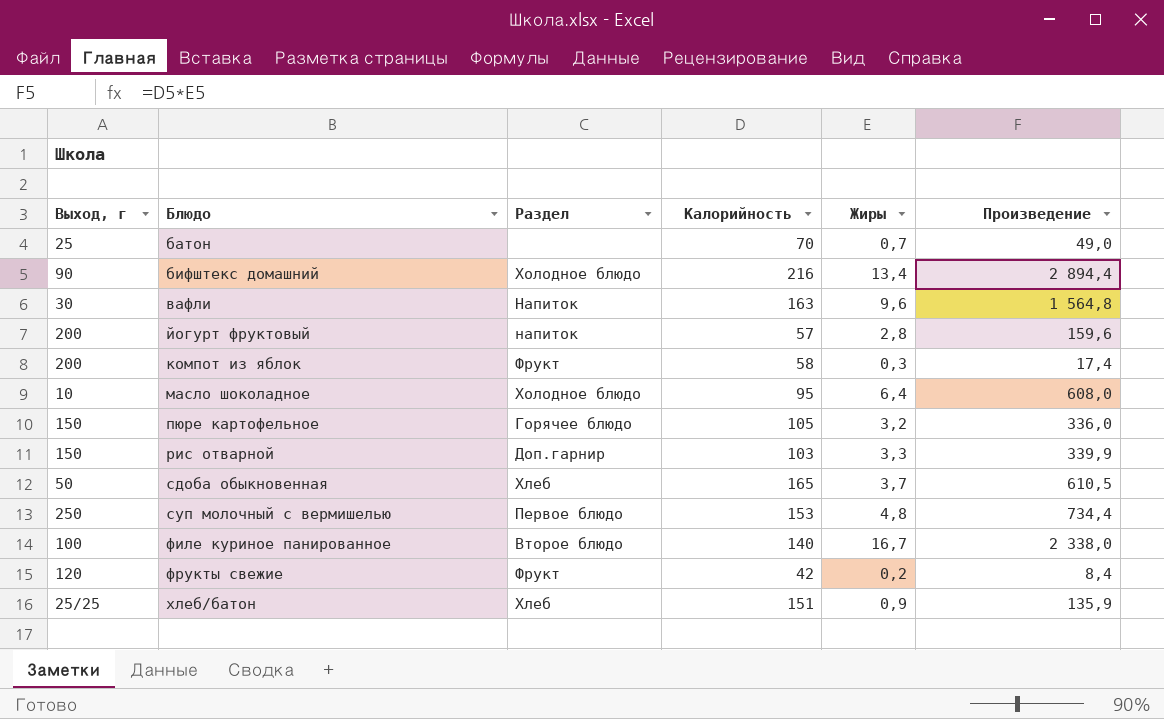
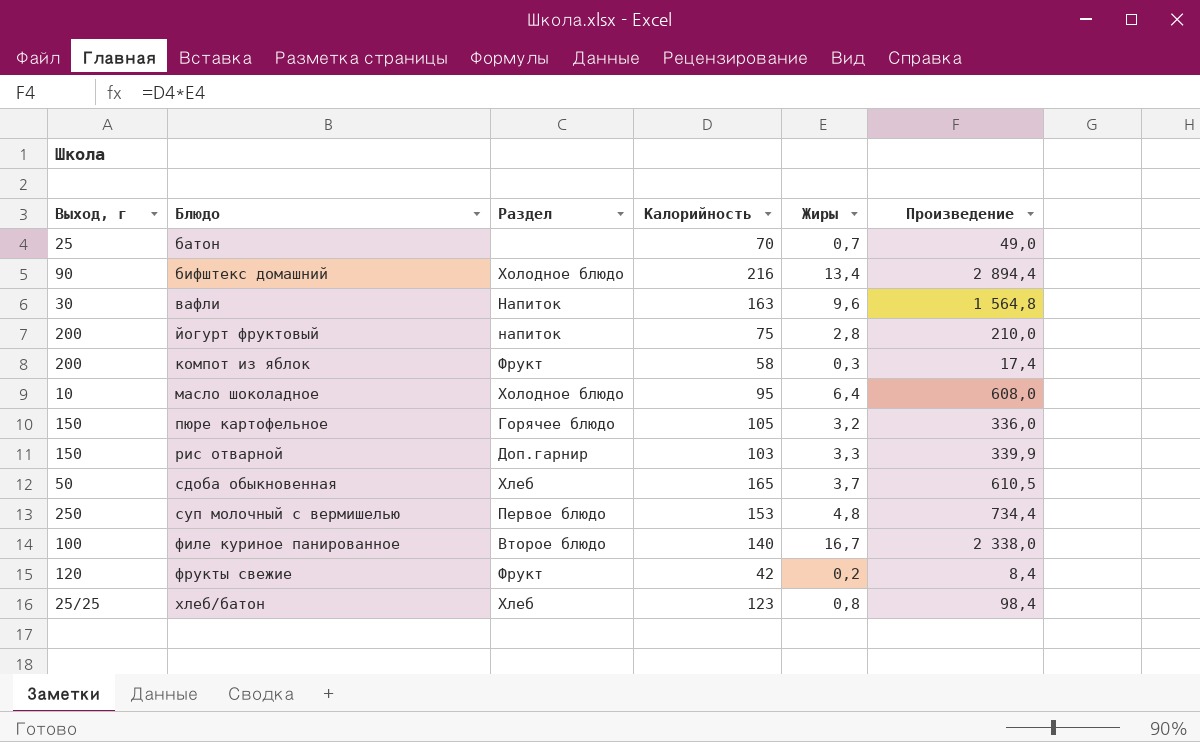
йогурт фруктовый | Калорийность: 57 -> 75
йогурт фруктовый | Произведение: 159,6 -> 210,0
хлеб/батон | Калорийность: 151 -> 123
хлеб/батон | Жиры: 0,9 -> 0,8
хлеб/батон | Произведение: 135,9 -> 98,4

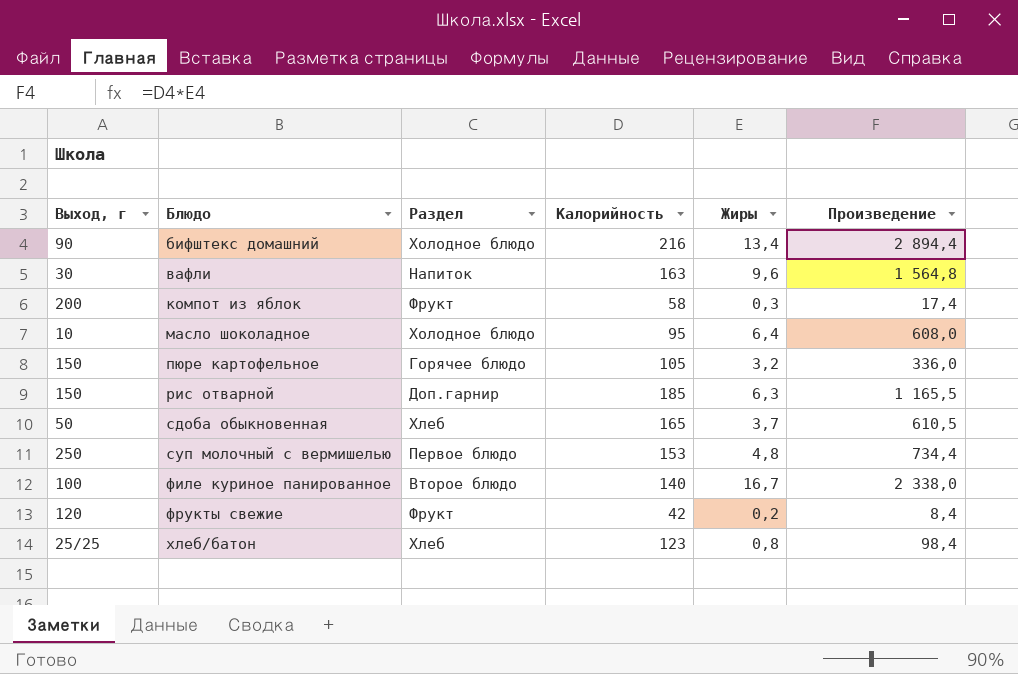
row батон: 25 | none | 70 | 0,7 | 49,0 -> none
row йогурт фруктовый: 200 | напиток | 75 | 2,8 | 210,0 -> none
рис отварной | Калорийность: 103 -> 185
рис отварной | Жиры: 3,3 -> 6,3
рис отварной | Произведение: 339,9 -> 1 165,5

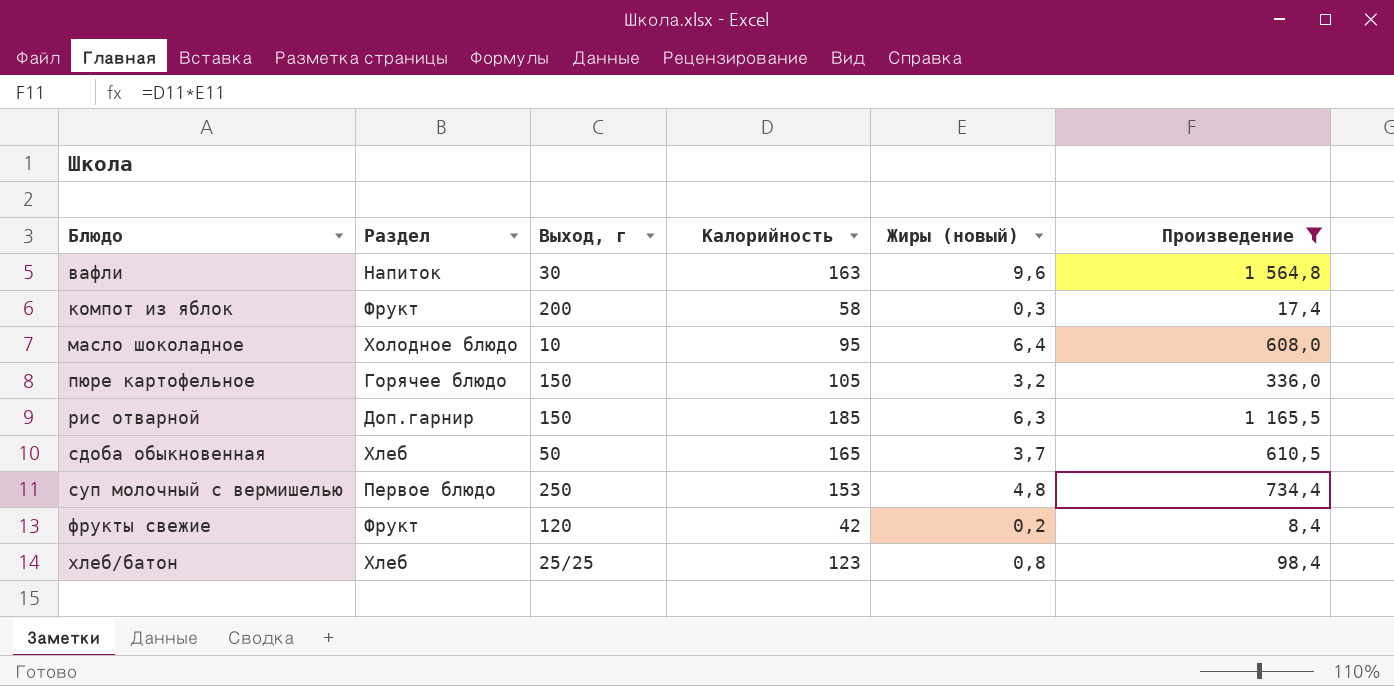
filter: none -> Произведение <= 1 564,8
column Выход, г | position: 1 -> 3
column name: Жиры -> Жиры (новый)

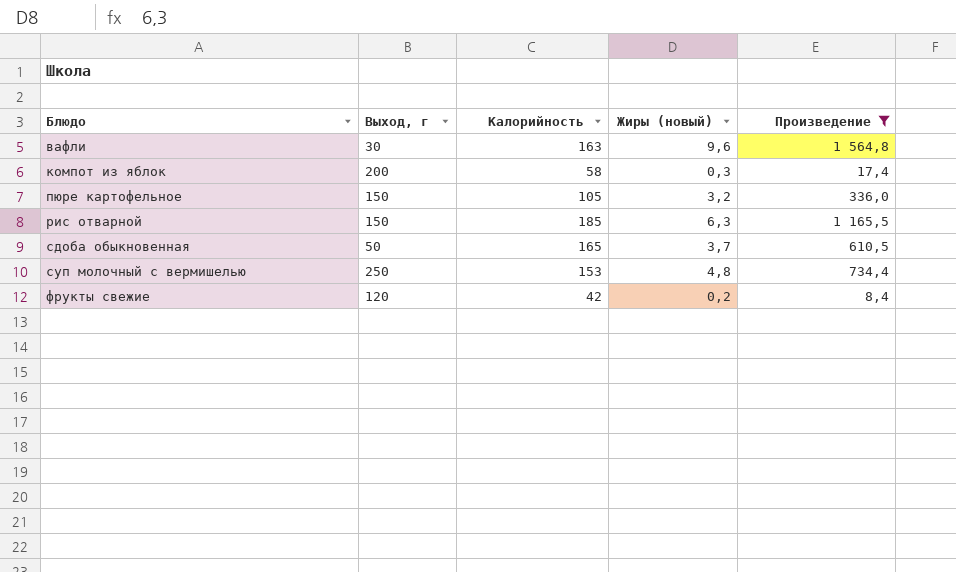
column Раздел | position: 2 -> none
row масло шоколадное: Холодное блюдо | 10 | 95 | 6,4 | 608,0 -> none
row хлеб/батон: Хлеб | 25/25 | 123 | 0,8 | 98,4 -> none

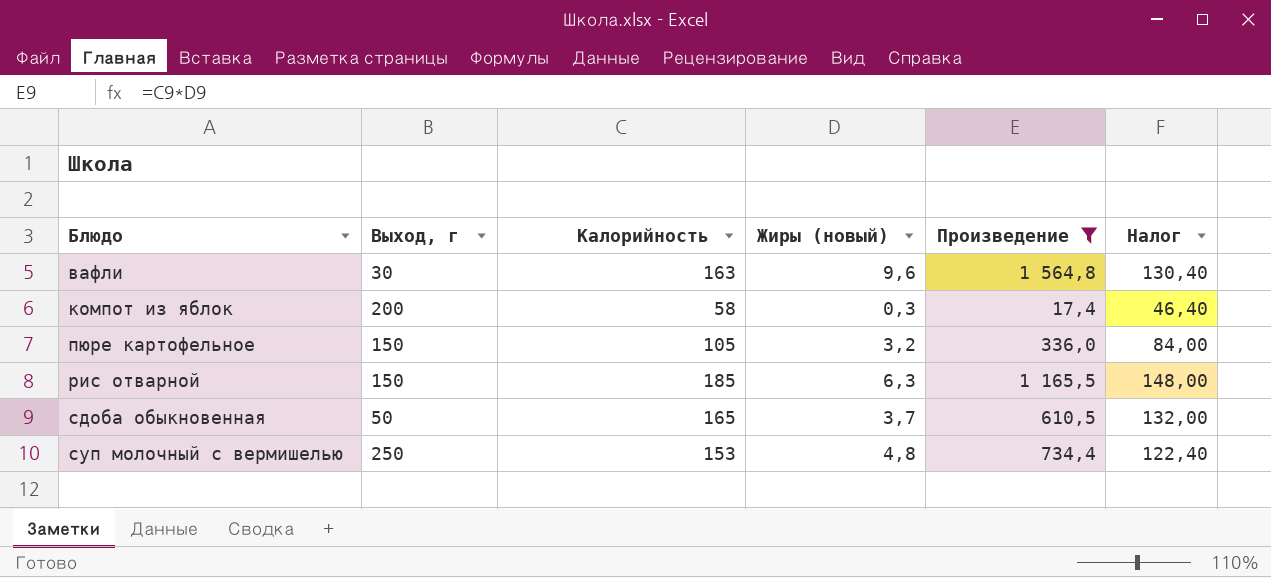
column Налог | formula: none -> [Калорийность] * 0,8
row фрукты свежие: 120 | 42 | 0,2 | 8,4 -> none

